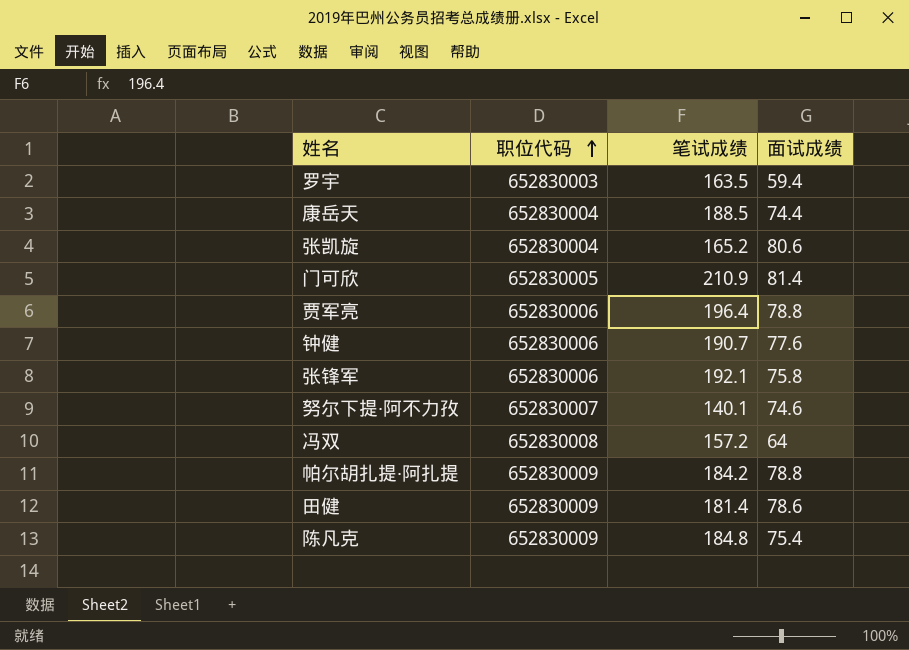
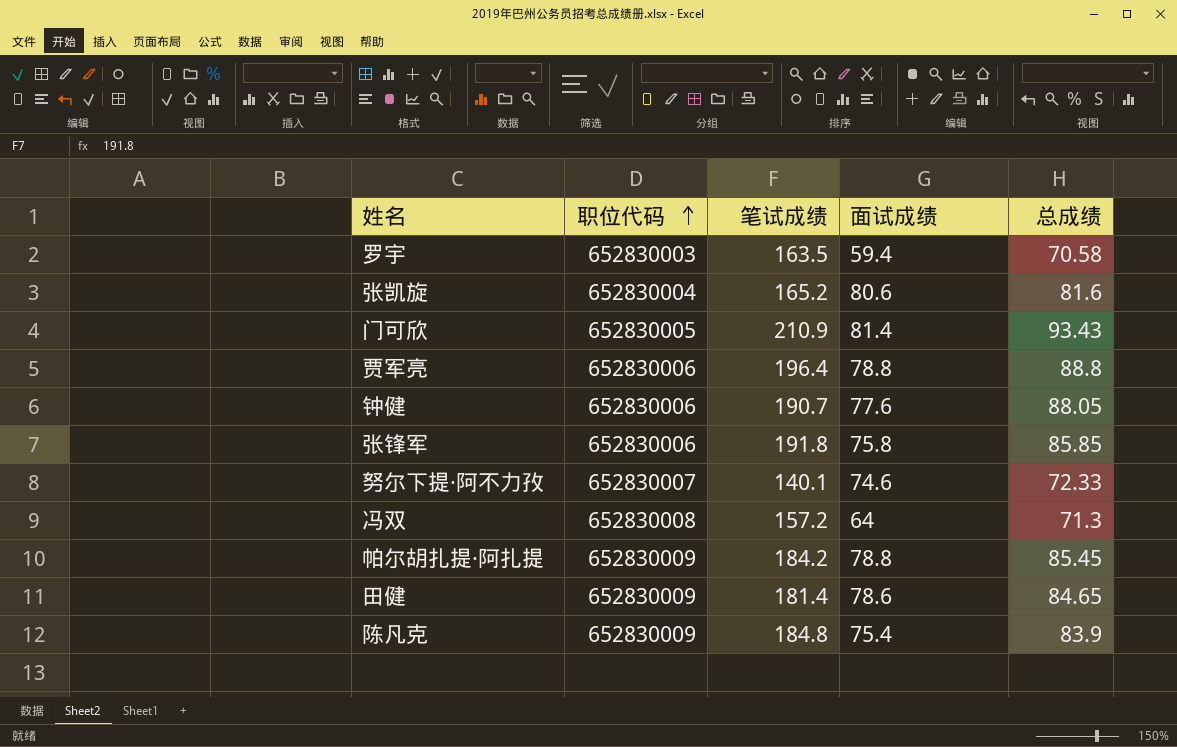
column 总成绩 | position: none -> 5
row 康岳天: 652830004 | 188.5 | 74.4 -> none
张锋军 | 笔试成绩: 192.1 -> 191.8

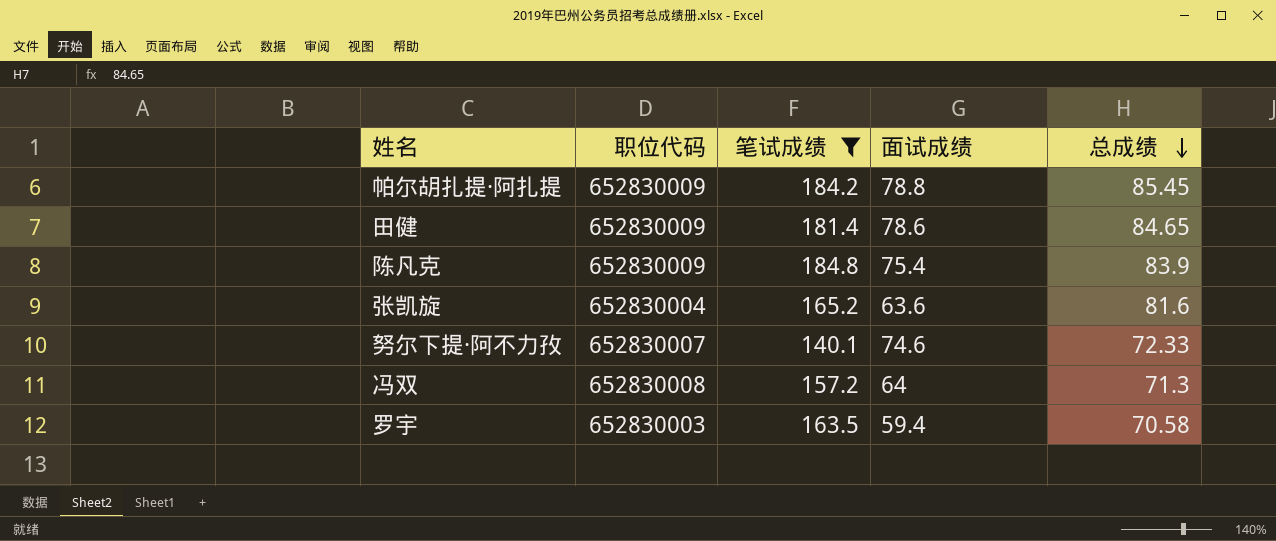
filter: none -> 笔试成绩 <= 184.8
row order: 职位代码 ascending -> 总成绩 descending
张凯旋 | 面试成绩: 80.6 -> 63.6

